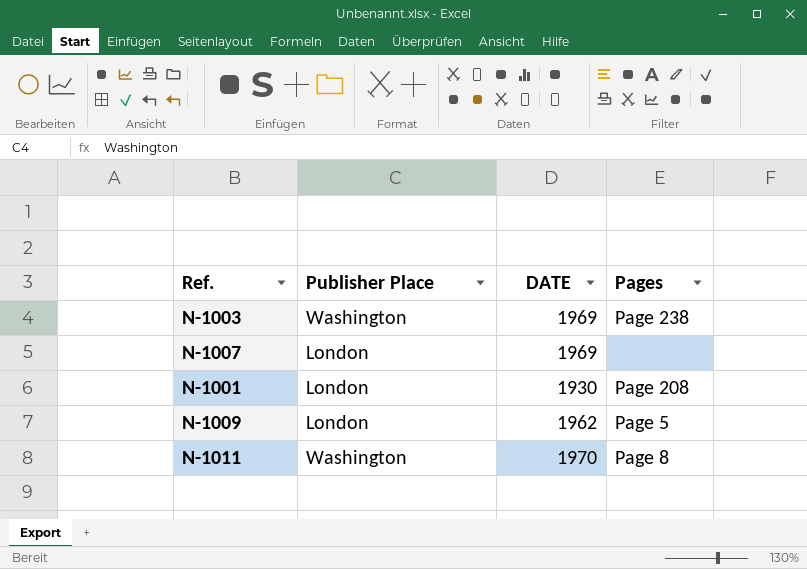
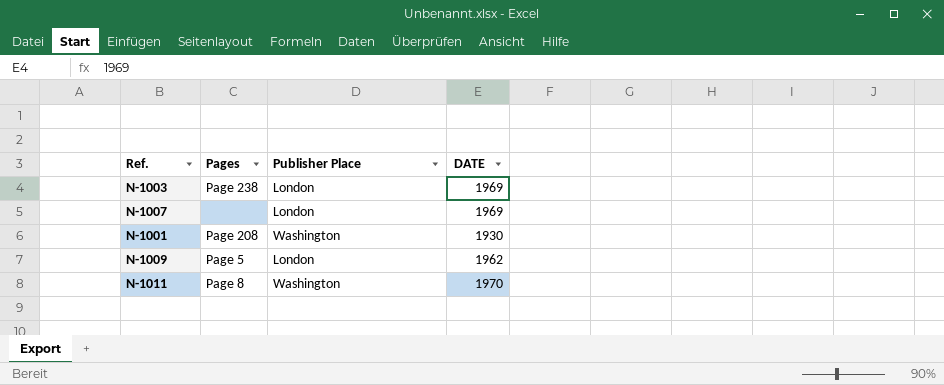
column Pages | position: 4 -> 2
N-1003 | Publisher Place: Washington -> London
N-1001 | Publisher Place: London -> Washington

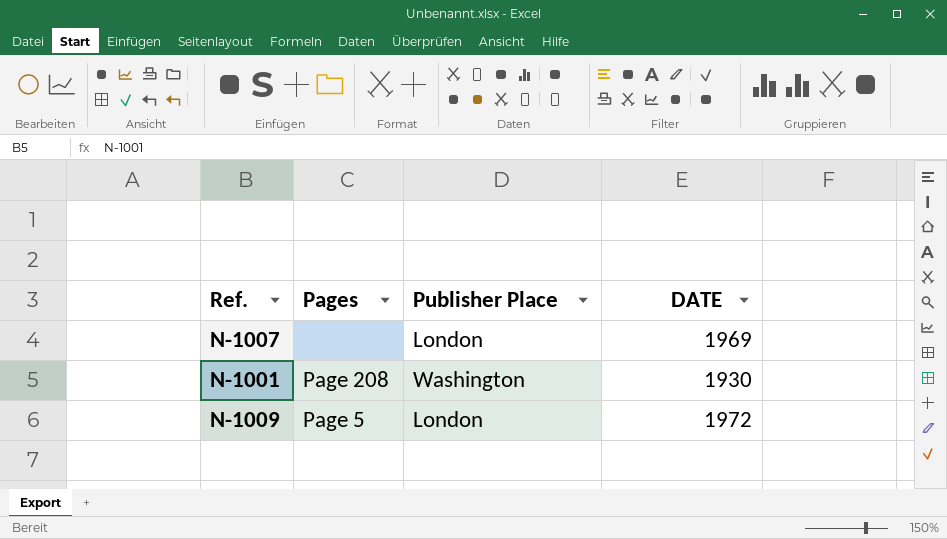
row N-1003: Page 238 | London | 1969 -> none
row N-1011: Page 8 | Washington | 1970 -> none
N-1009 | DATE: 1962 -> 1972

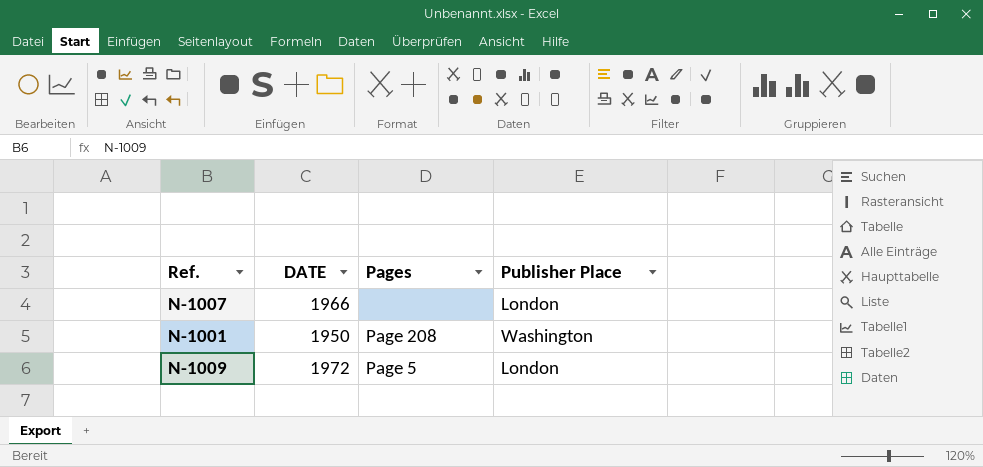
column DATE | position: 4 -> 2
N-1007 | DATE: 1969 -> 1966
N-1001 | DATE: 1930 -> 1950

